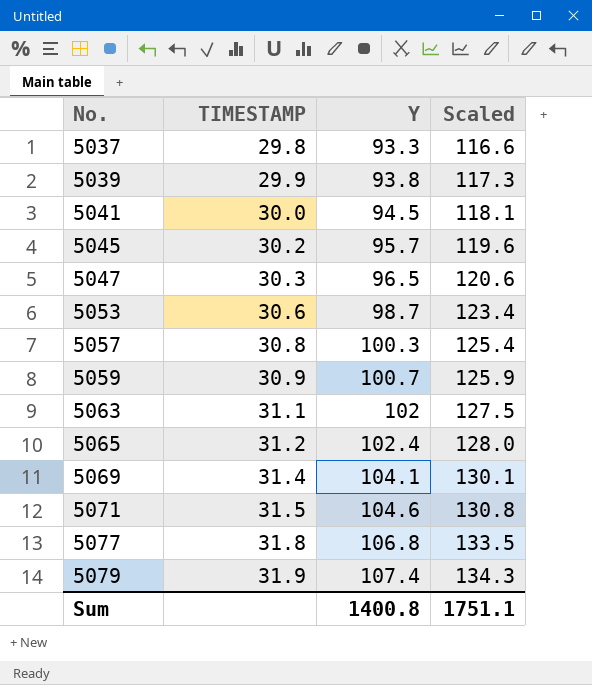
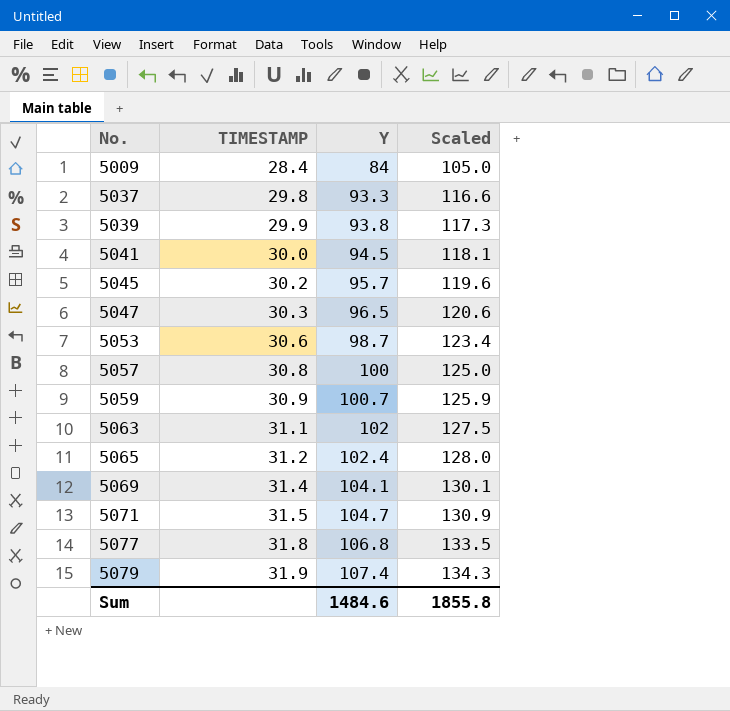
row 5009: none -> 28.4 | 84 | 105.0
5057 | Y: 100.3 -> 100
5057 | Scaled: 125.4 -> 125.0
5071 | Y: 104.6 -> 104.7
5071 | Scaled: 130.8 -> 130.9
Sum | Y: 1400.8 -> 1484.6
Sum | Scaled: 1751.1 -> 1855.8

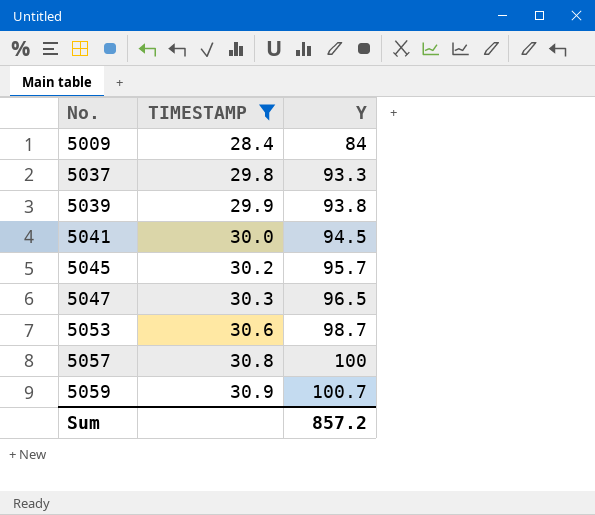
filter: none -> TIMESTAMP <= 30.9
column Scaled | formula: [Y] * 1.25 -> none
Sum | Y: 1484.6 -> 857.2

